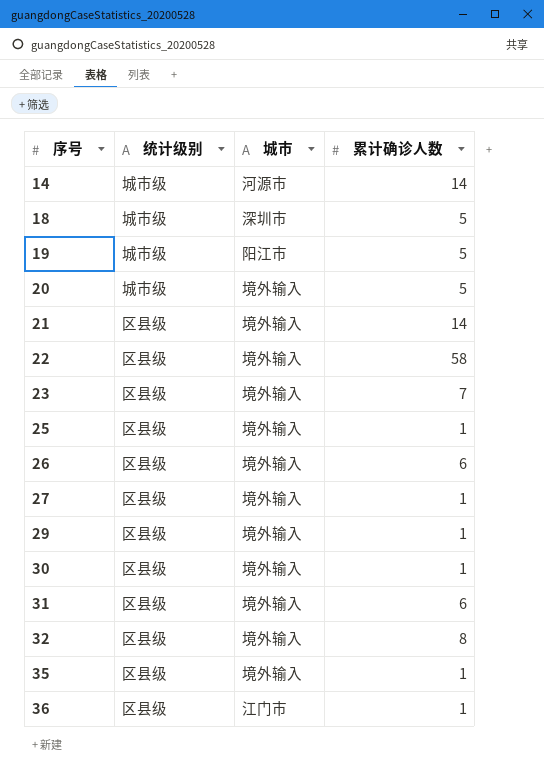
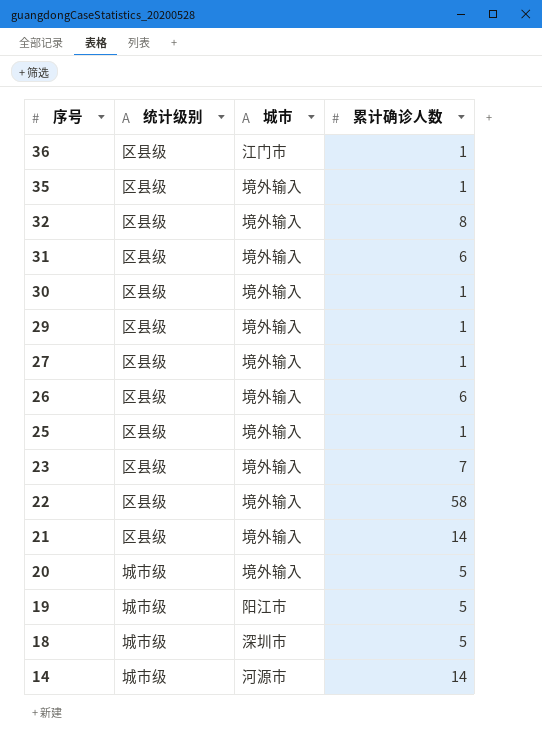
row order: 序号 ascending -> 序号 descending

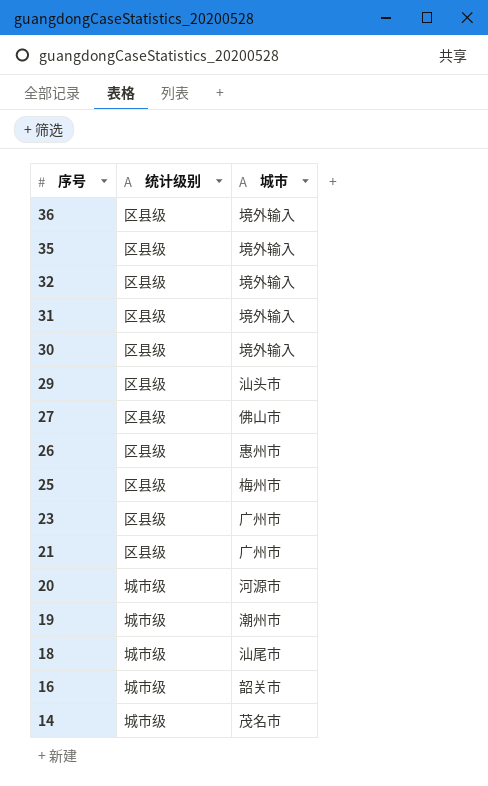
column 累计确诊人数 | position: 4 -> none
row 22: 区县级 | 境外输入 | 58 -> none
36 | 城市: 江门市 -> 境外输入
29 | 城市: 境外输入 -> 汕头市
27 | 城市: 境外输入 -> 佛山市
26 | 城市: 境外输入 -> 惠州市
25 | 城市: 境外输入 -> 梅州市
23 | 城市: 境外输入 -> 广州市
21 | 城市: 境外输入 -> 广州市
20 | 城市: 境外输入 -> 河源市
19 | 城市: 阳江市 -> 潮州市
18 | 城市: 深圳市 -> 汕尾市
row 16: none -> 城市级 | 韶关市
14 | 城市: 河源市 -> 茂名市

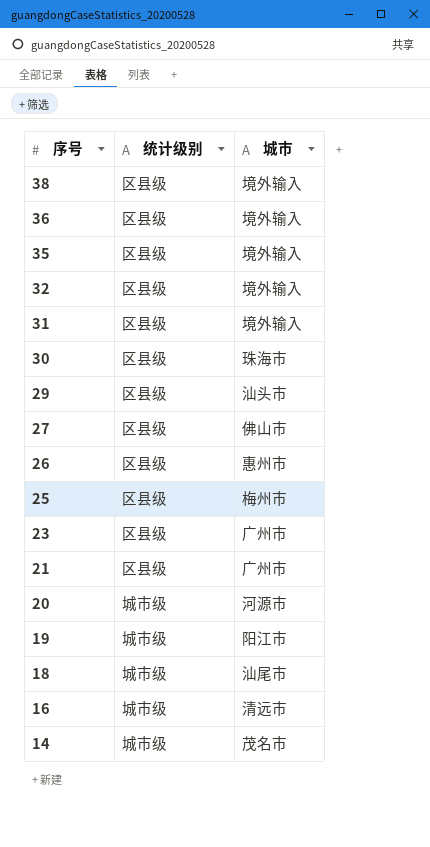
row 38: none -> 区县级 | 境外输入
30 | 城市: 境外输入 -> 珠海市
19 | 城市: 潮州市 -> 阳江市
16 | 城市: 韶关市 -> 清远市

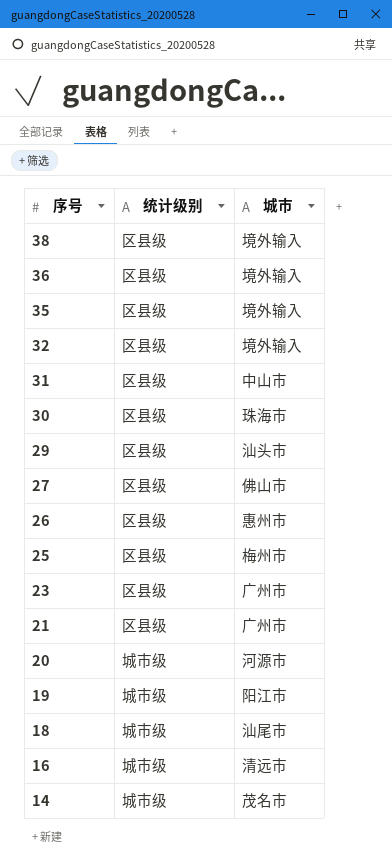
31 | 城市: 境外输入 -> 中山市

